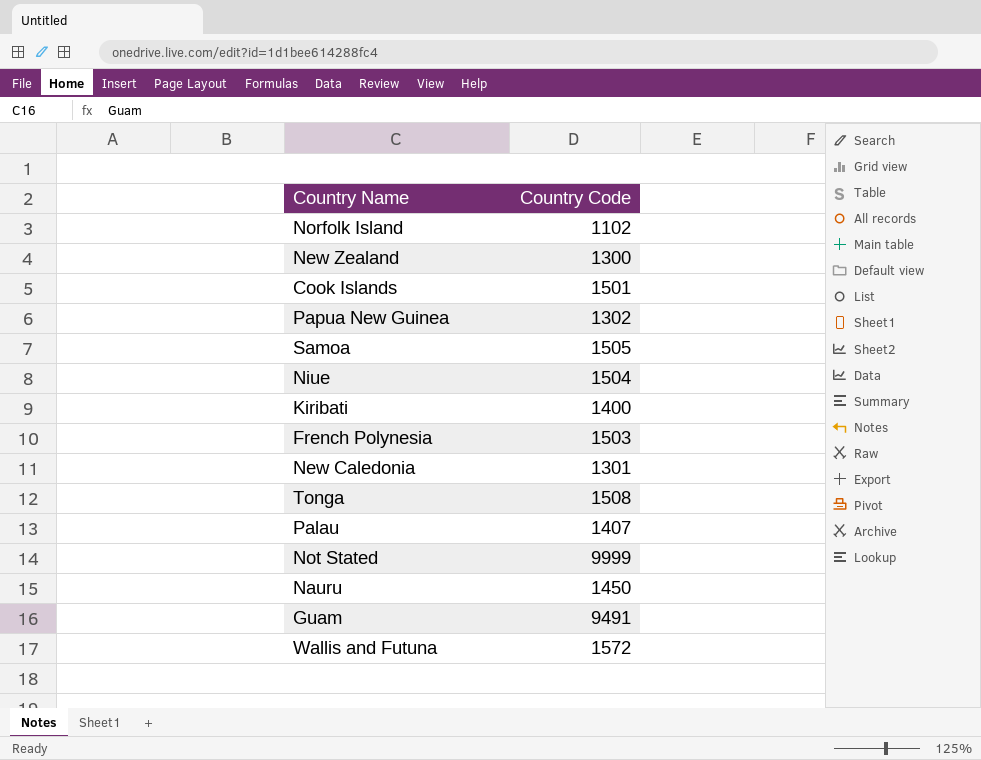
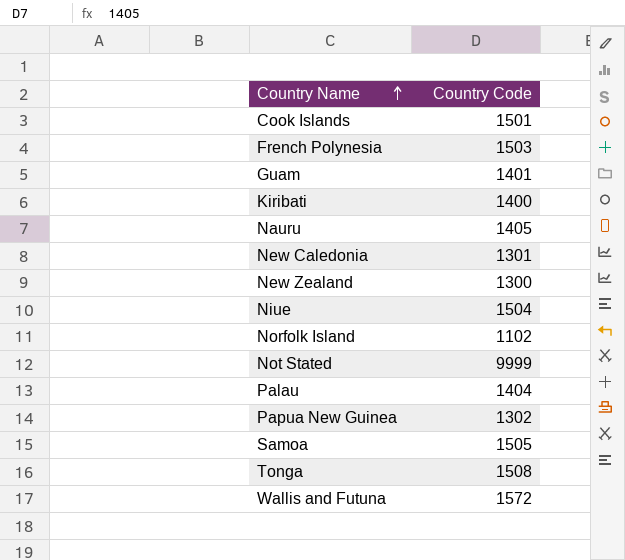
row order: none -> Country Name ascending
Guam | Country Code: 9491 -> 1401
Nauru | Country Code: 1450 -> 1405
Palau | Country Code: 1407 -> 1404

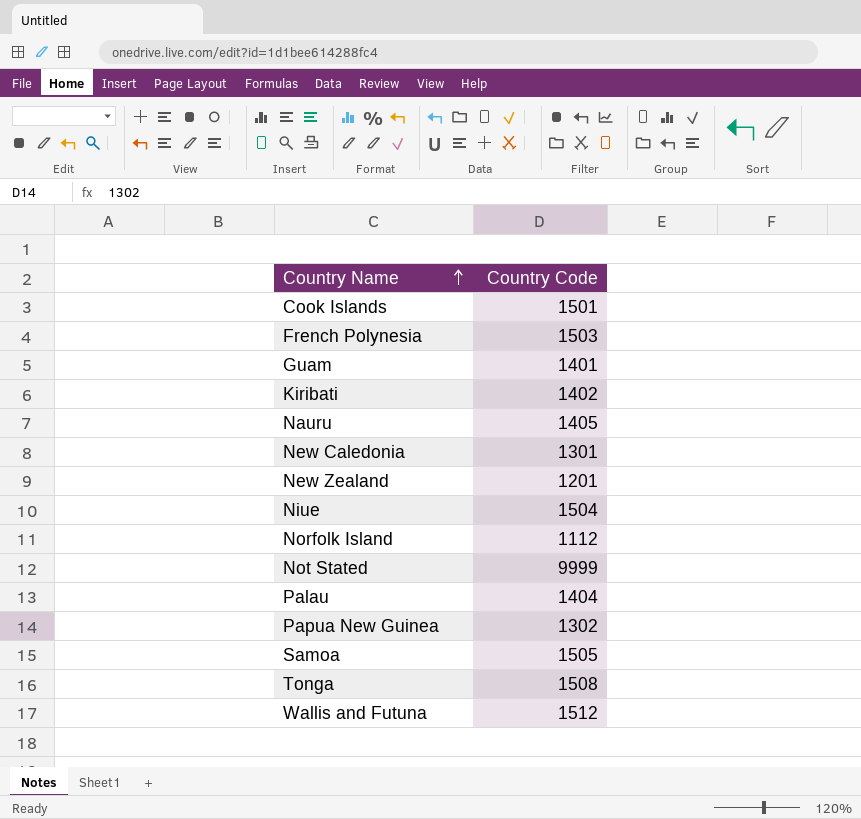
Kiribati | Country Code: 1400 -> 1402
New Zealand | Country Code: 1300 -> 1201
Norfolk Island | Country Code: 1102 -> 1112
Wallis and Futuna | Country Code: 1572 -> 1512

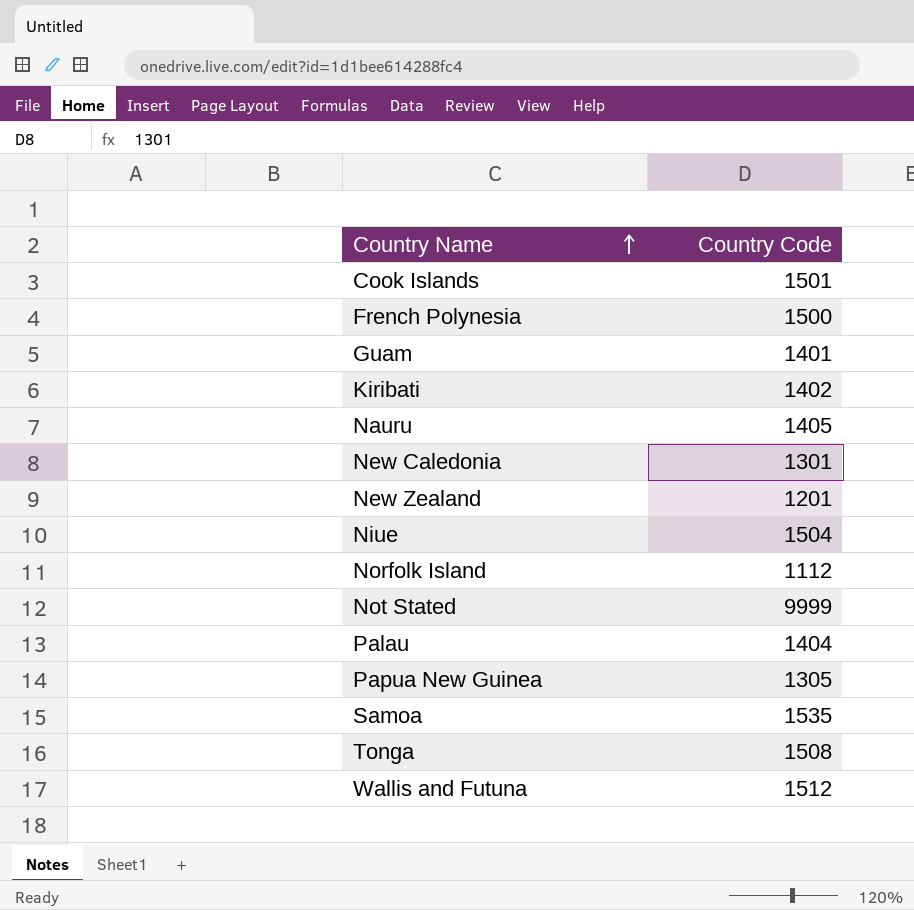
French Polynesia | Country Code: 1503 -> 1500
Papua New Guinea | Country Code: 1302 -> 1305
Samoa | Country Code: 1505 -> 1535

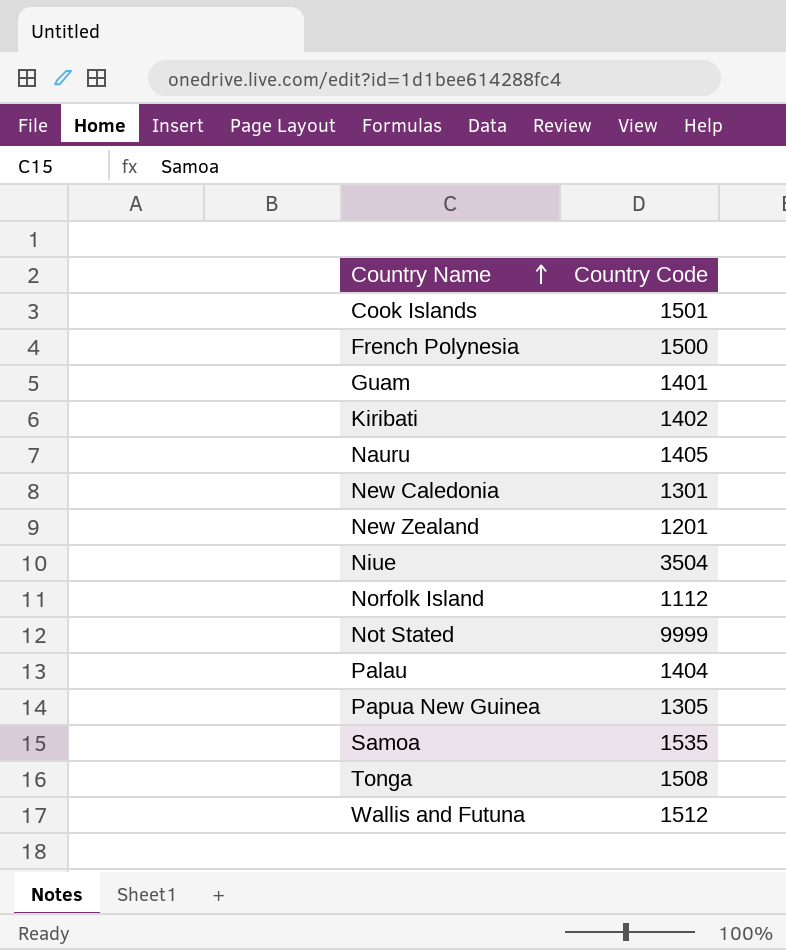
Niue | Country Code: 1504 -> 3504

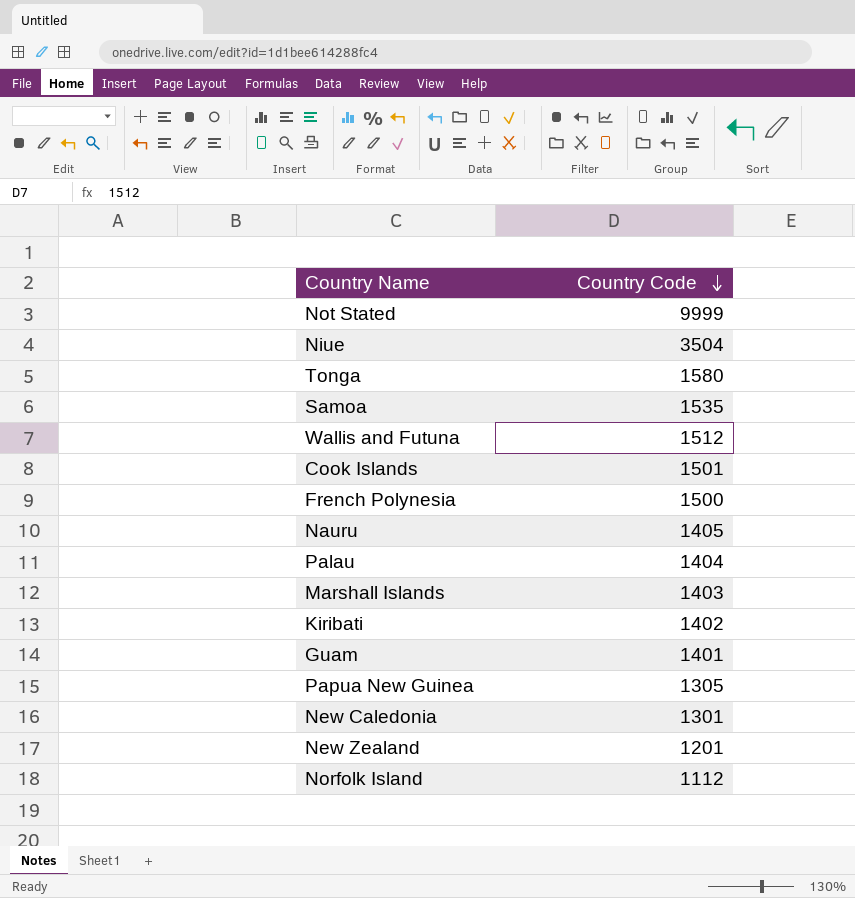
row order: Country Name ascending -> Country Code descending
Tonga | Country Code: 1508 -> 1580
row Marshall Islands: none -> 1403

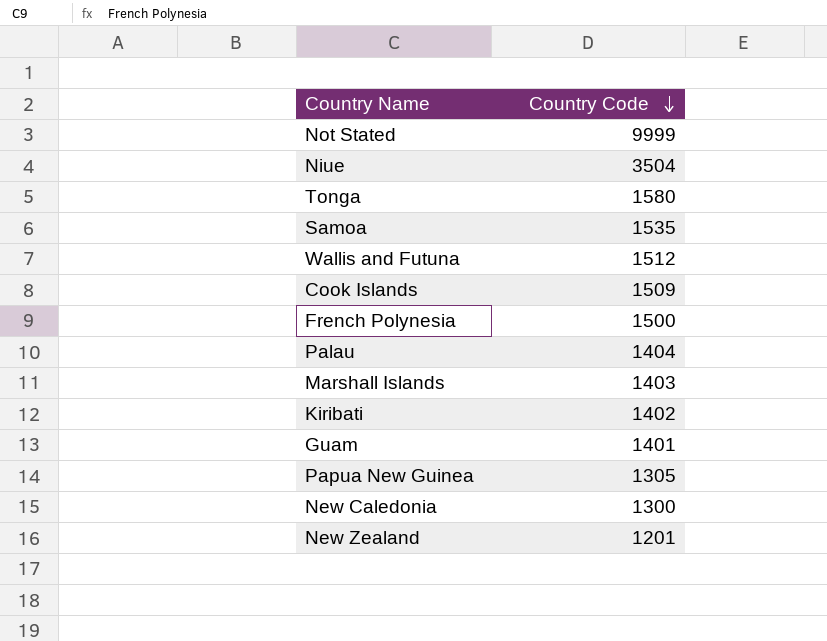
row Nauru: 1405 -> none
row Norfolk Island: 1112 -> none
Cook Islands | Country Code: 1501 -> 1509
New Caledonia | Country Code: 1301 -> 1300

